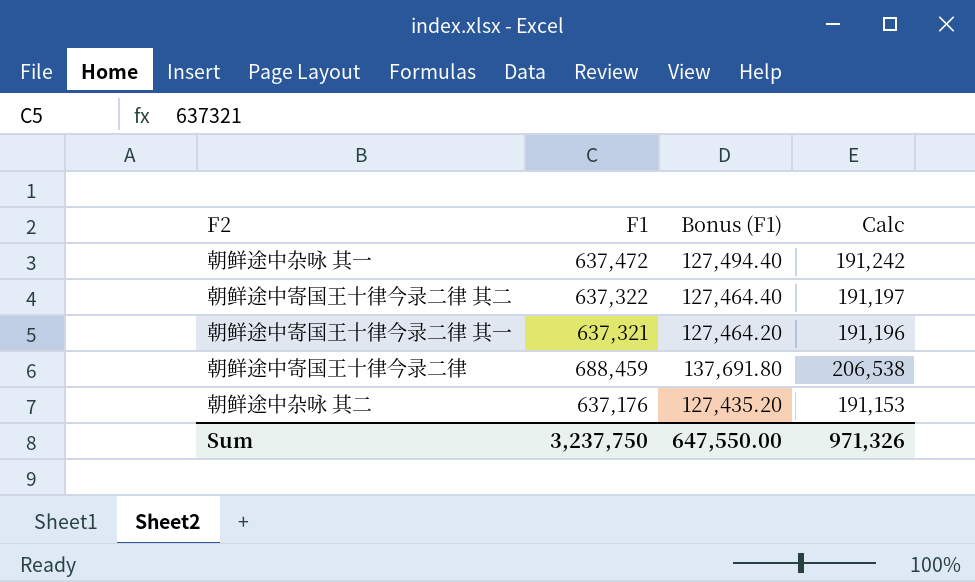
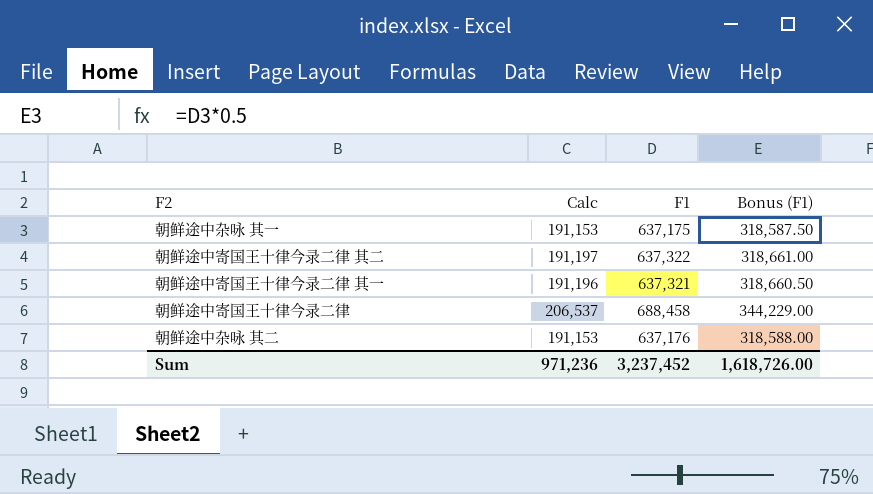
column Calc | position: 4 -> 2
column Bonus (F1) | formula: [F1] * 0.2 -> [F1] * 0.5
朝鲜途中杂咏 其一 | Calc: 191,242 -> 191,153
朝鲜途中杂咏 其一 | F1: 637,472 -> 637,175
朝鲜途中寄国王十律今录二律 | Calc: 206,538 -> 206,537
朝鲜途中寄国王十律今录二律 | F1: 688,459 -> 688,458
Sum | Calc: 971,326 -> 971,236
Sum | F1: 3,237,750 -> 3,237,452
Sum | Bonus (F1): 647,550.00 -> 1,618,726.00

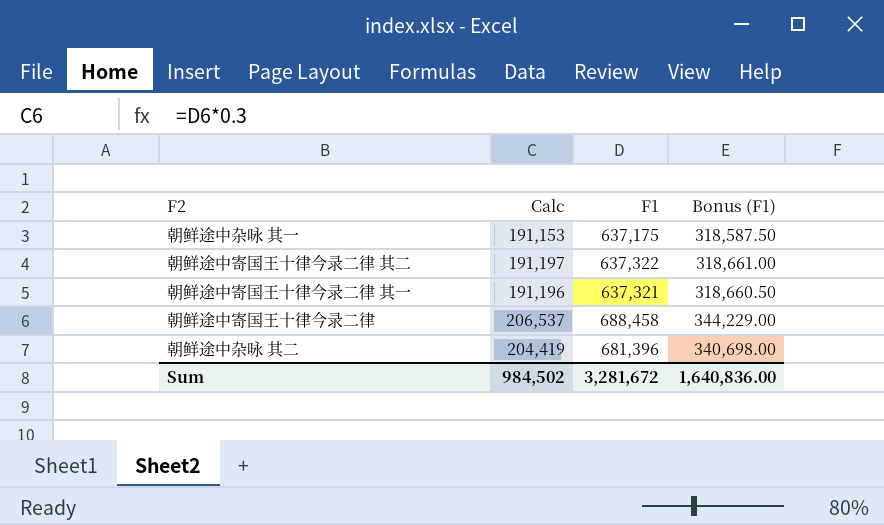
朝鲜途中杂咏 其二 | Calc: 191,153 -> 204,419
朝鲜途中杂咏 其二 | F1: 637,176 -> 681,396
朝鲜途中杂咏 其二 | Bonus (F1): 318,588.00 -> 340,698.00
Sum | Calc: 971,236 -> 984,502
Sum | F1: 3,237,452 -> 3,281,672
Sum | Bonus (F1): 1,618,726.00 -> 1,640,836.00

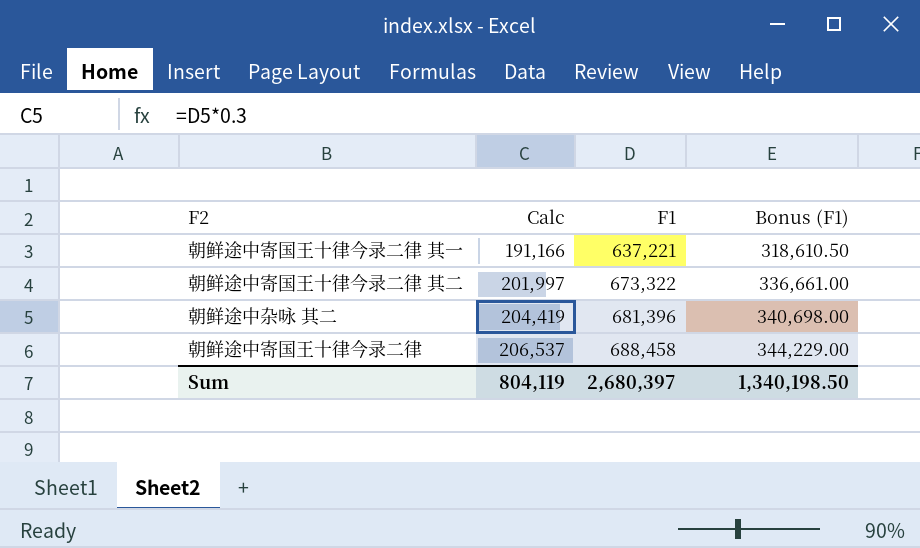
row order: none -> Calc ascending
row 朝鲜途中杂咏 其一: 191,153 | 637,175 | 318,587.50 -> none
朝鲜途中寄国王十律今录二律 其一 | Calc: 191,196 -> 191,166
朝鲜途中寄国王十律今录二律 其一 | F1: 637,321 -> 637,221
朝鲜途中寄国王十律今录二律 其一 | Bonus (F1): 318,660.50 -> 318,610.50
朝鲜途中寄国王十律今录二律 其二 | Calc: 191,197 -> 201,997
朝鲜途中寄国王十律今录二律 其二 | F1: 637,322 -> 673,322
朝鲜途中寄国王十律今录二律 其二 | Bonus (F1): 318,661.00 -> 336,661.00
Sum | Calc: 984,502 -> 804,119
Sum | F1: 3,281,672 -> 2,680,397
Sum | Bonus (F1): 1,640,836.00 -> 1,340,198.50

